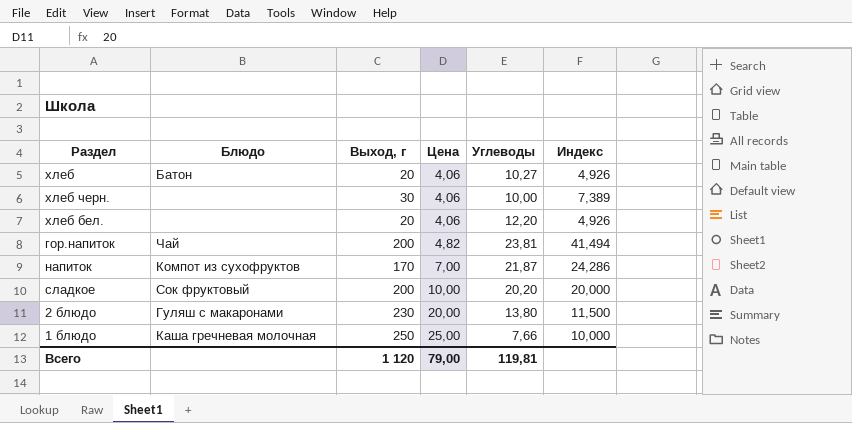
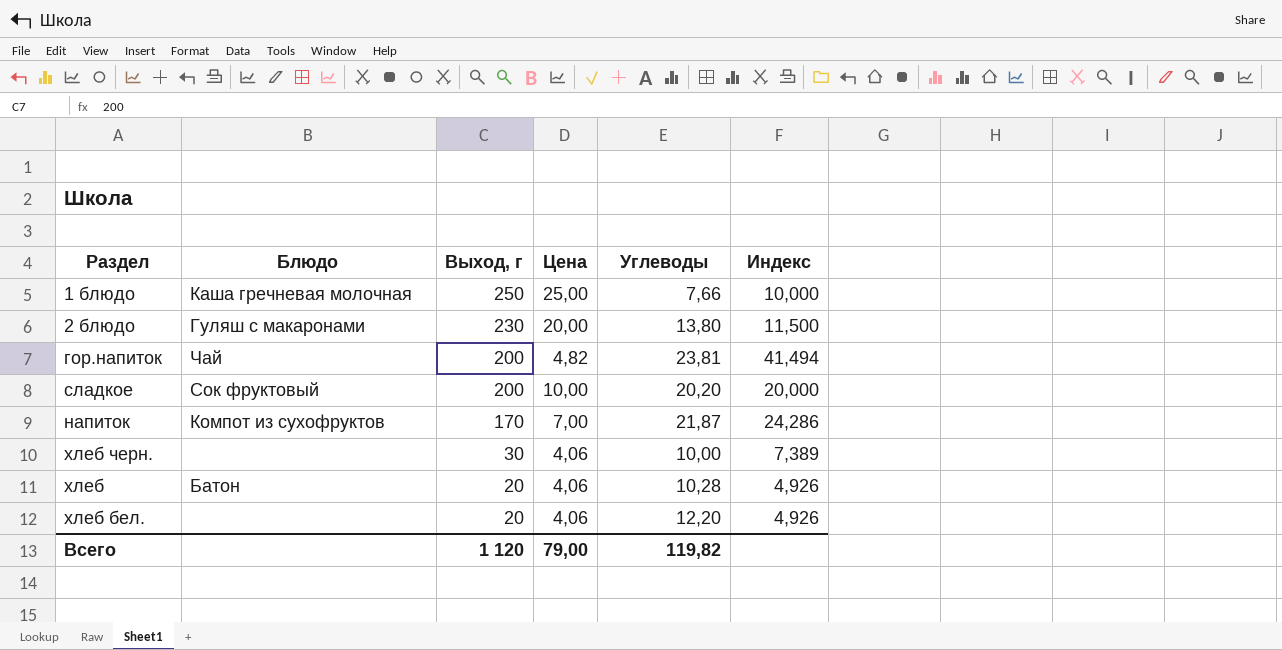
row order: Цена ascending -> Выход, г descending
хлеб | Углеводы: 10,27 -> 10,28
Всего | Углеводы: 119,81 -> 119,82

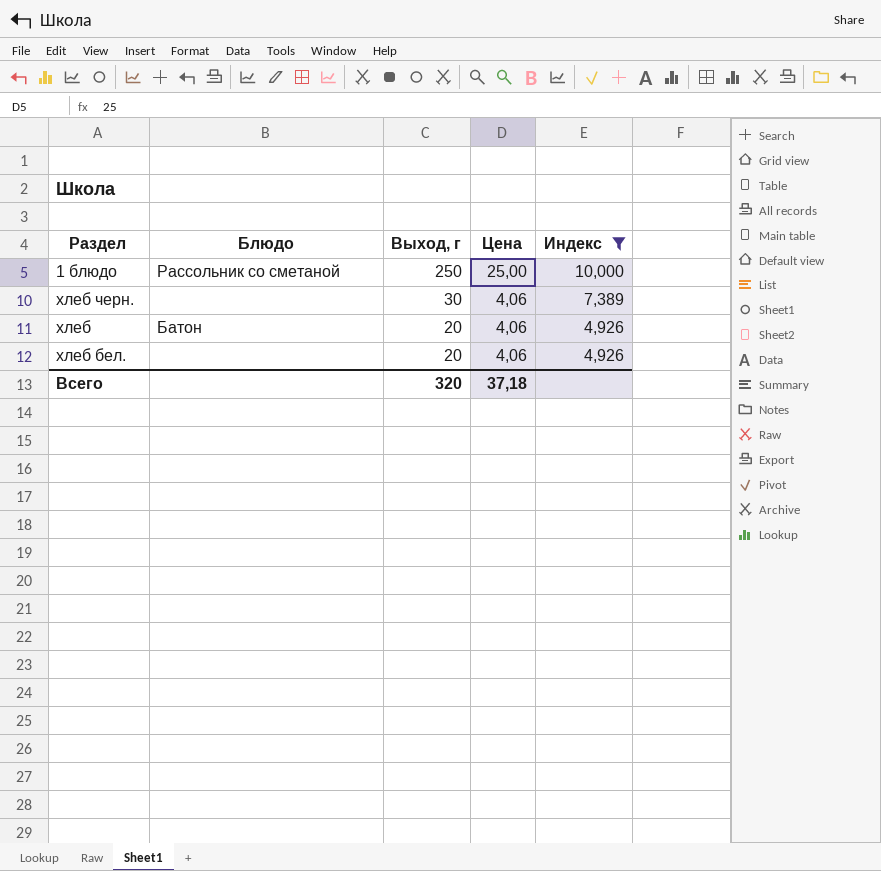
filter: none -> Индекс <= 10,000
column Углеводы | position: 5 -> none
1 блюдо | Блюдо: Каша гречневая молочная -> Рассольник со сметаной
Всего | Выход, г: 1 120 -> 320
Всего | Цена: 79,00 -> 37,18

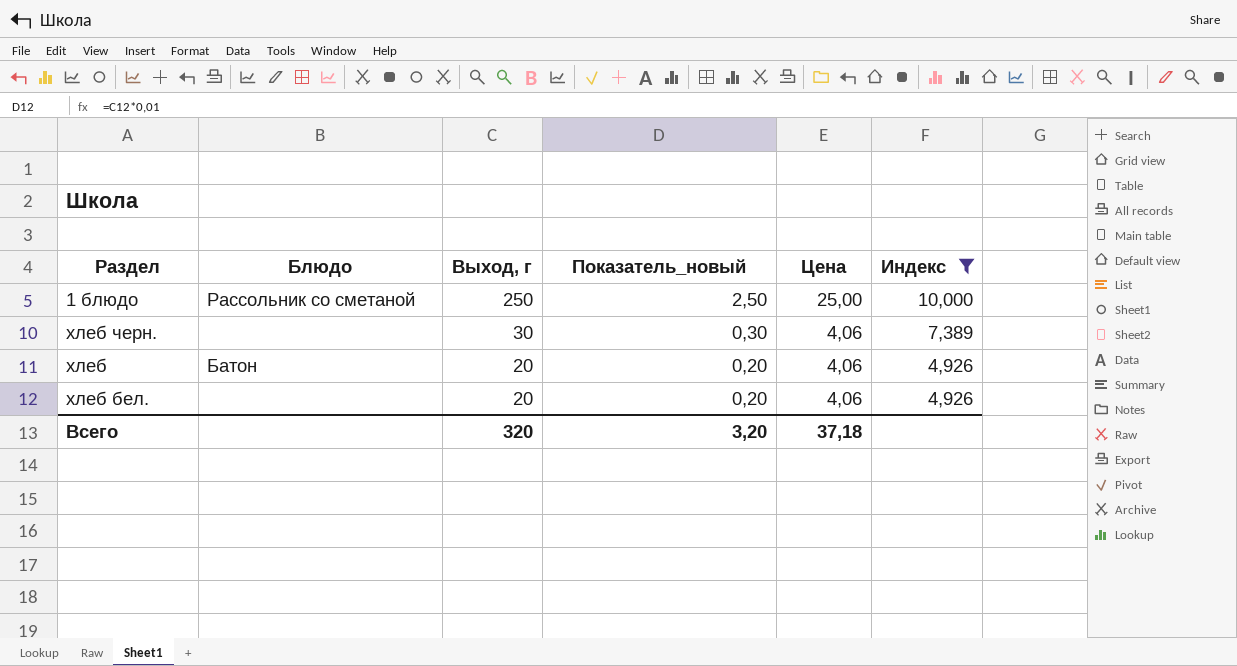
column Показатель_новый | formula: none -> [Выход, г] * 0,01

